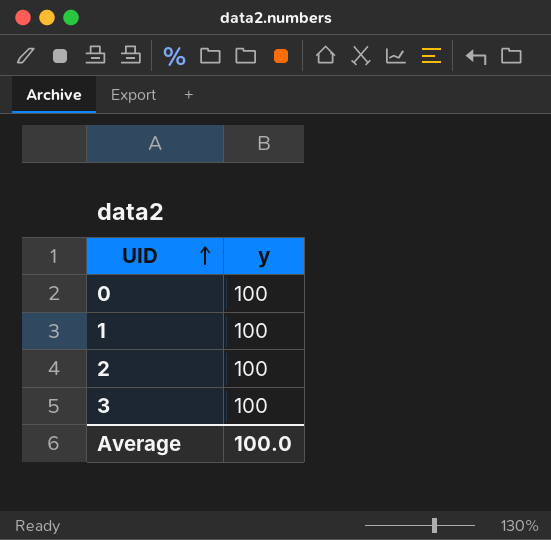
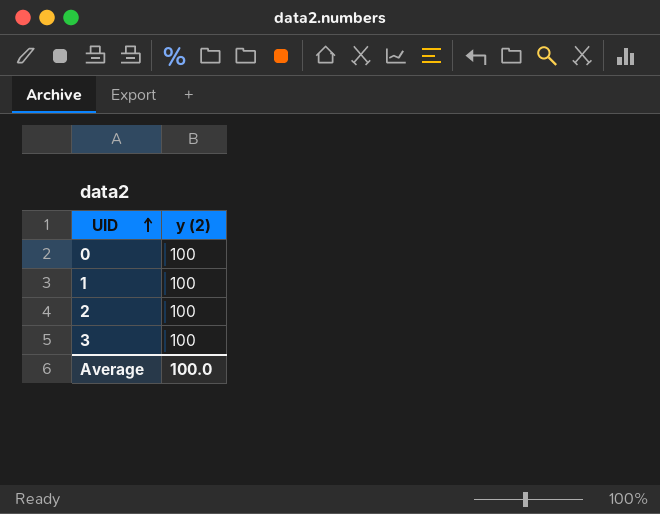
column name: y -> y (2)

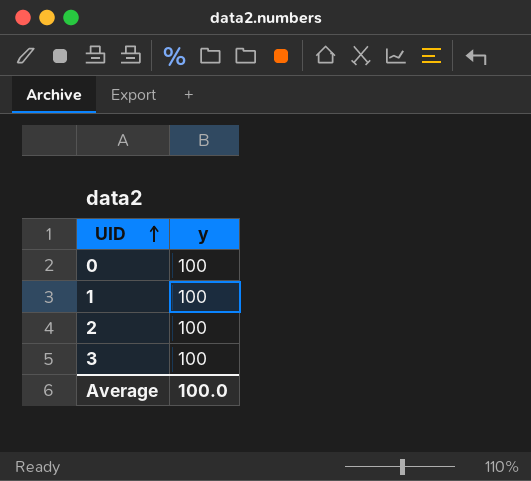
column name: y (2) -> y

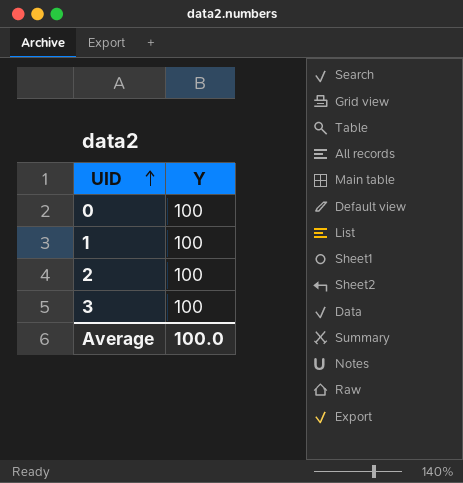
column name: y -> Y

